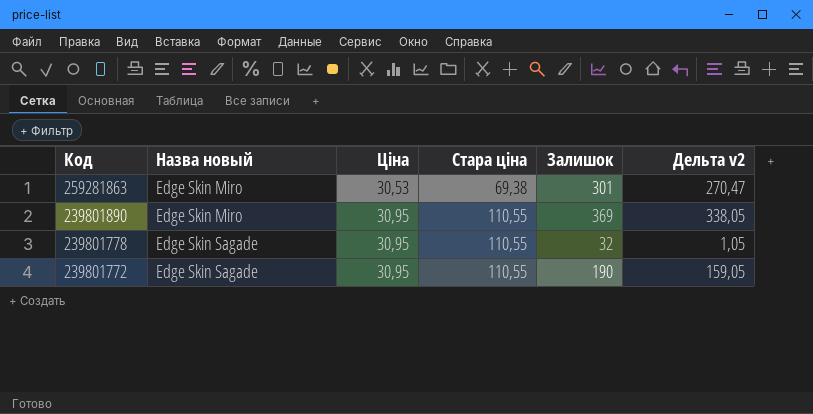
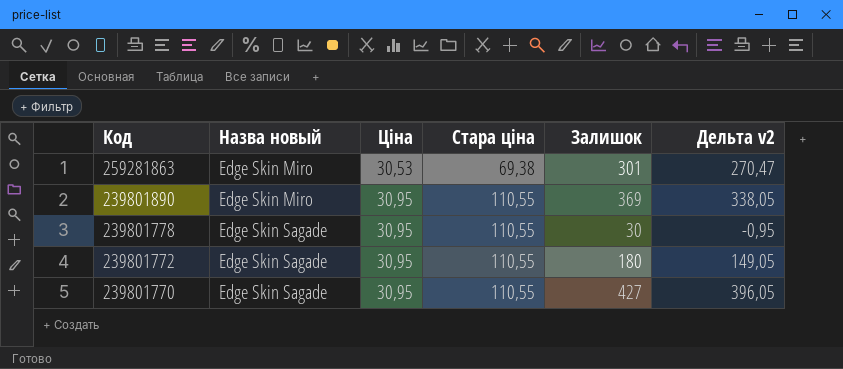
239801778 | Залишок: 32 -> 30
239801778 | Дельта v2: 1,05 -> -0,95
239801772 | Залишок: 190 -> 180
239801772 | Дельта v2: 159,05 -> 149,05
row 239801770: none -> Edge Skin Sagade | 30,95 | 110,55 | 427 | 396,05

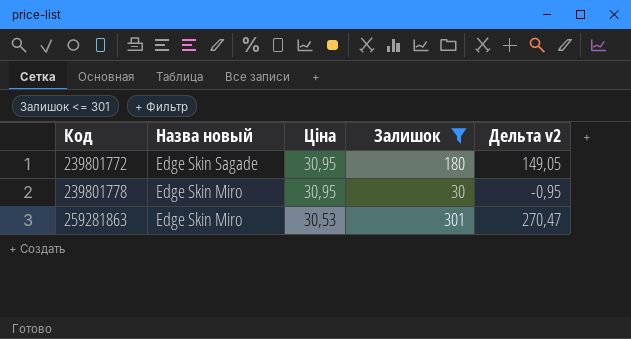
filter: none -> Залишок <= 301
row order: Код descending -> Код ascending
column Стара ціна | position: 4 -> none
239801778 | Назва новый: Edge Skin Sagade -> Edge Skin Miro

